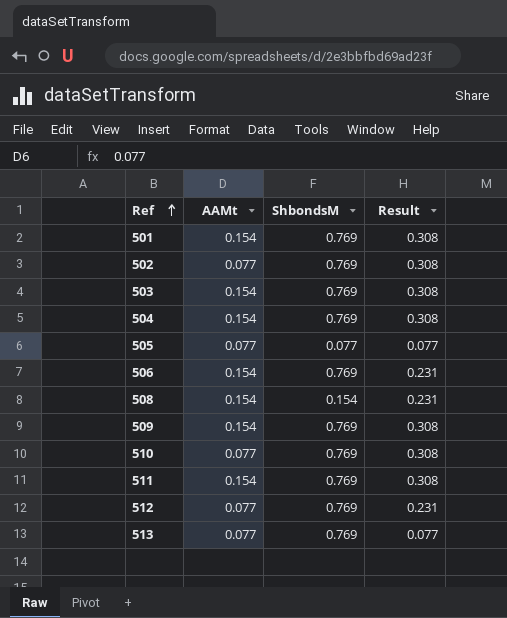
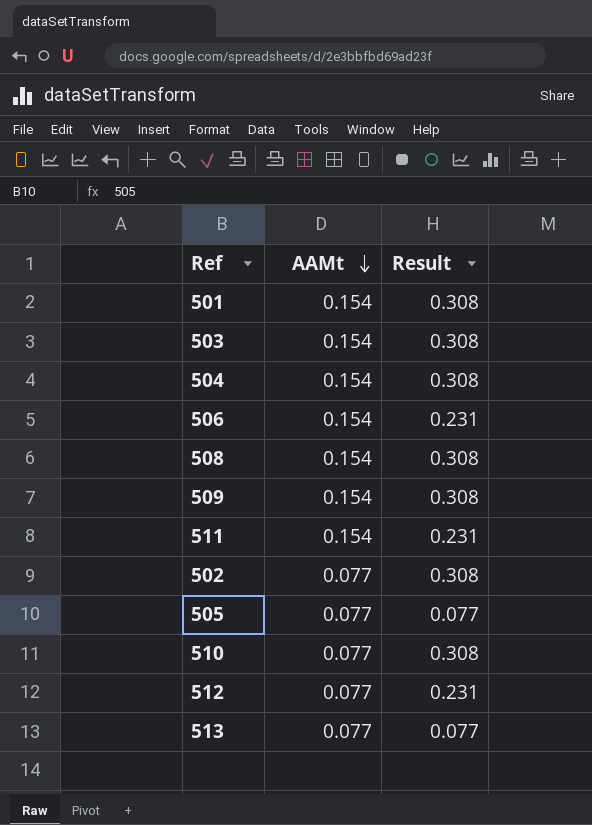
row order: Ref ascending -> AAMt descending
column ShbondsM | position: 3 -> none
508 | Result: 0.231 -> 0.308
511 | Result: 0.308 -> 0.231

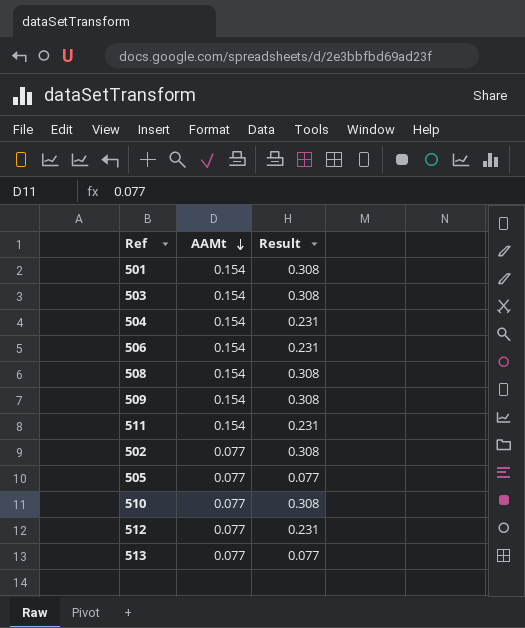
504 | Result: 0.308 -> 0.231

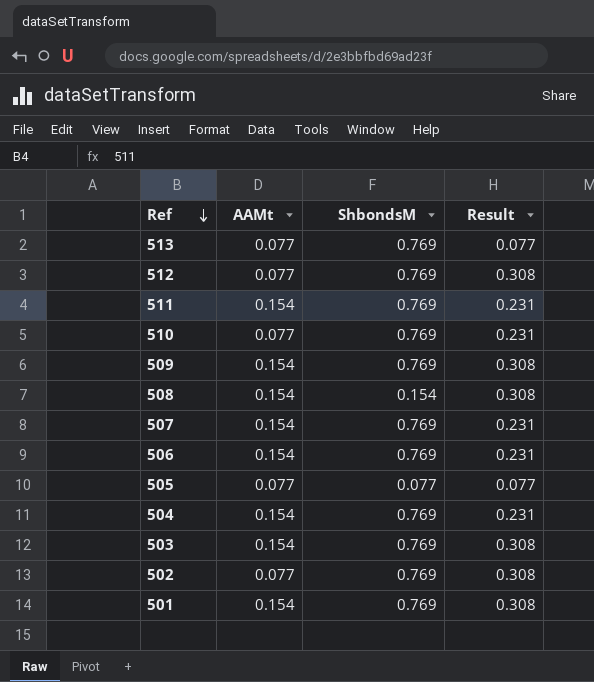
row order: AAMt descending -> Ref descending
column ShbondsM | position: none -> 3
512 | Result: 0.231 -> 0.308
510 | Result: 0.308 -> 0.231
row 507: none -> 0.154 | 0.769 | 0.231

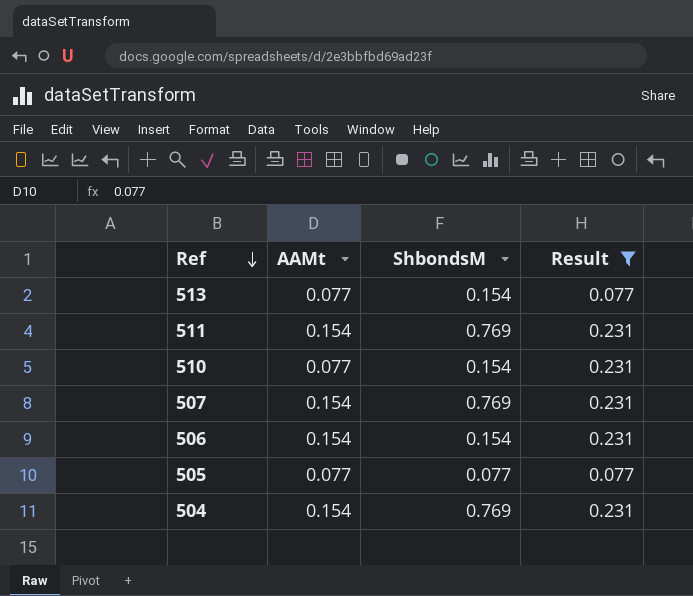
filter: none -> Result != 0.308
513 | ShbondsM: 0.769 -> 0.154
510 | ShbondsM: 0.769 -> 0.154
506 | ShbondsM: 0.769 -> 0.154

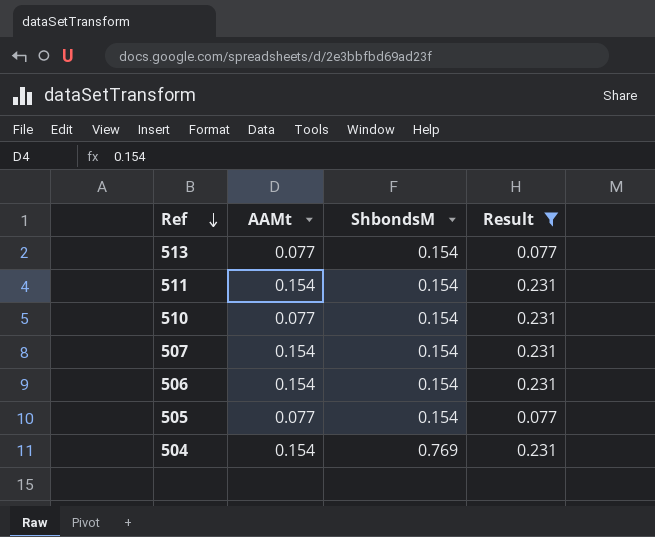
511 | ShbondsM: 0.769 -> 0.154
507 | ShbondsM: 0.769 -> 0.154
505 | ShbondsM: 0.077 -> 0.154

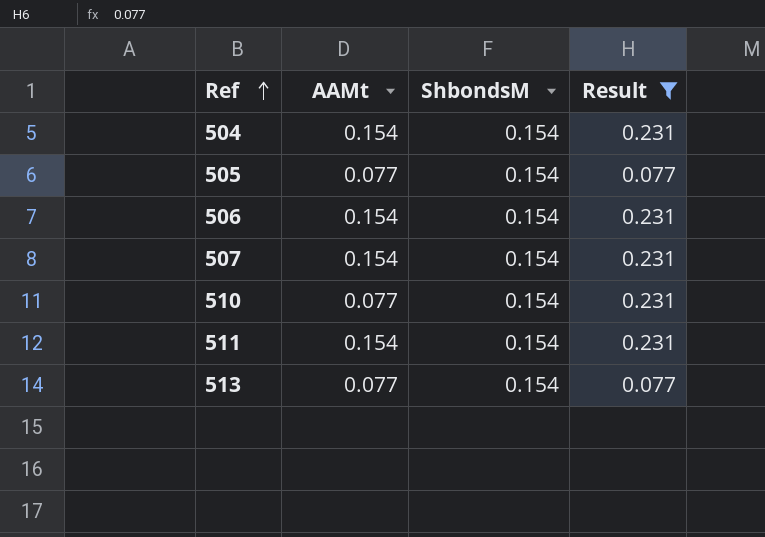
row order: Ref descending -> Ref ascending
504 | ShbondsM: 0.769 -> 0.154

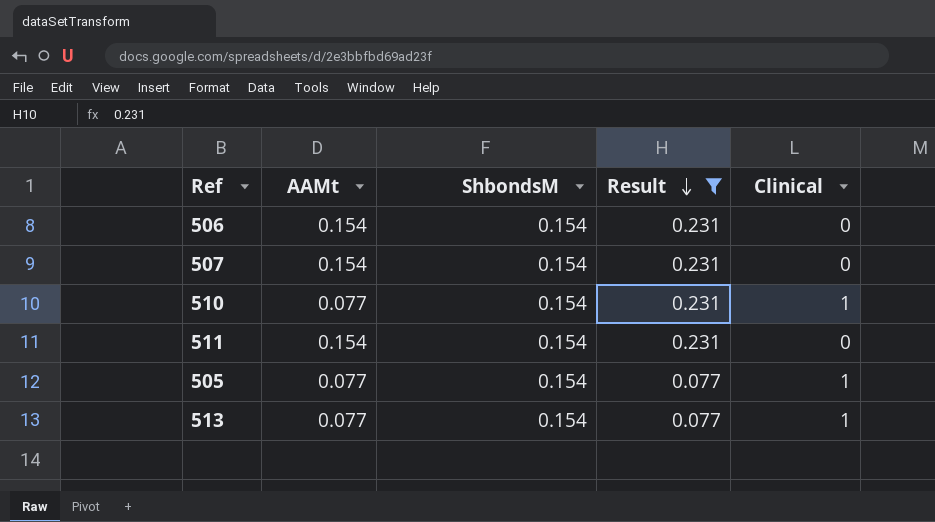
row order: Ref ascending -> Result descending
column Clinical | position: none -> 5
row 504: 0.154 | 0.154 | 0.231 -> none

